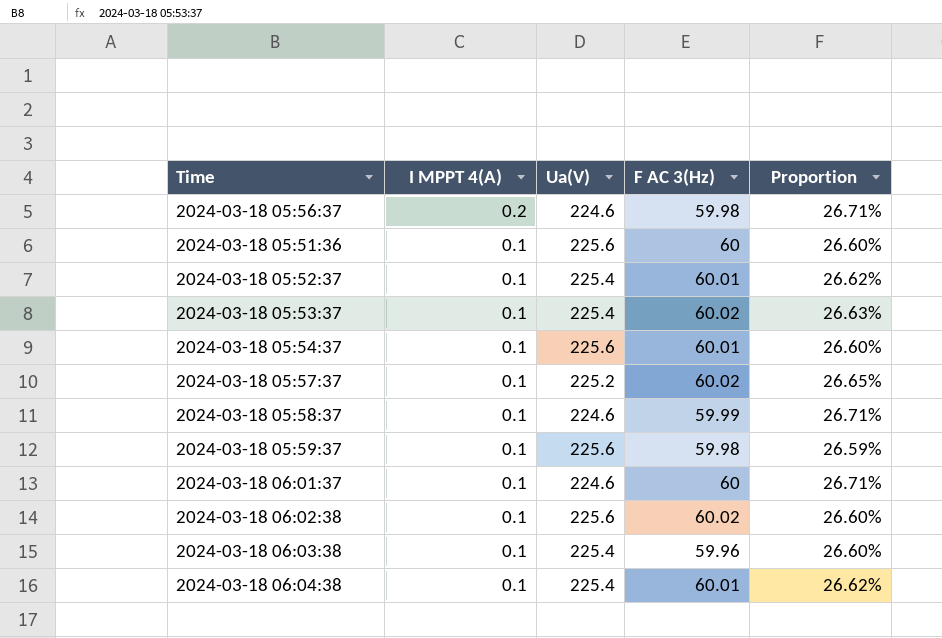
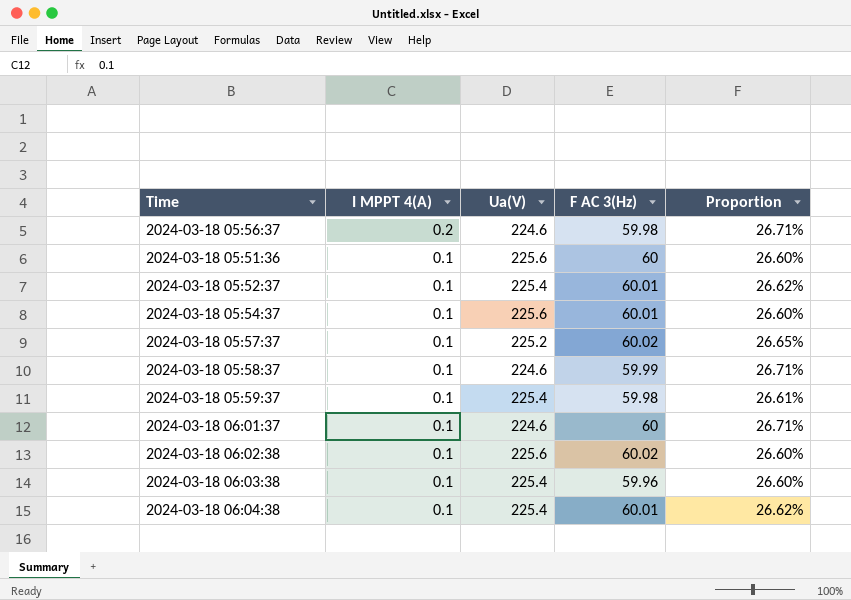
row 2024-03-18 05:53:37: 0.1 | 225.4 | 60.02 | 26.63% -> none
2024-03-18 05:59:37 | Ua(V): 225.6 -> 225.4
2024-03-18 05:59:37 | Proportion: 26.59% -> 26.61%

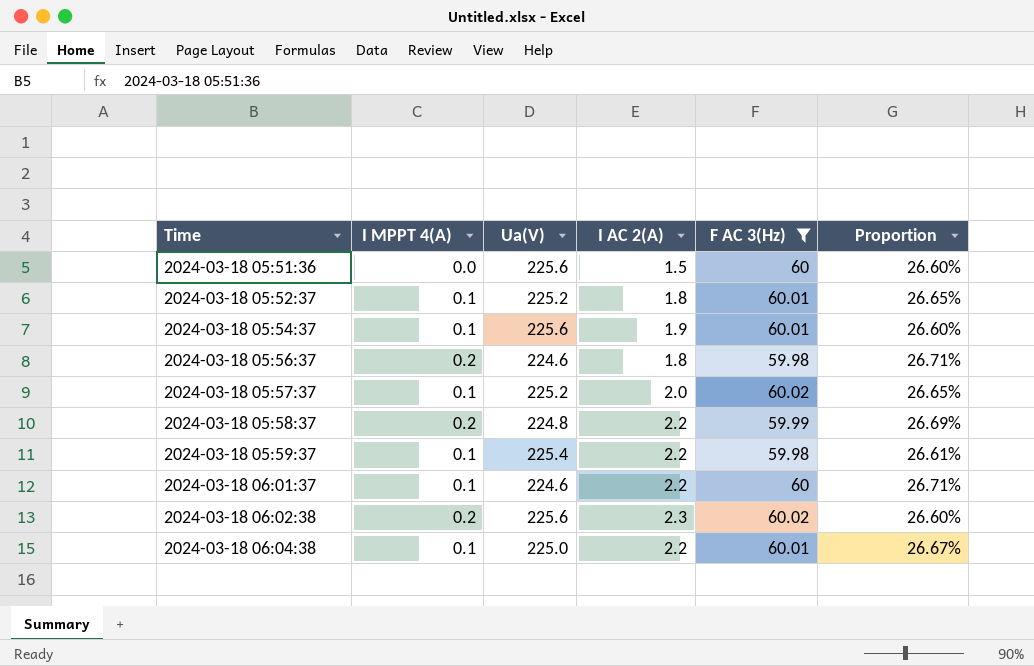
filter: none -> F AC 3(Hz) != 59.96
row order: I MPPT 4(A) descending -> Time ascending
column I AC 2(A) | position: none -> 4
2024-03-18 05:51:36 | I MPPT 4(A): 0.1 -> 0.0
2024-03-18 05:52:37 | Ua(V): 225.4 -> 225.2
2024-03-18 05:52:37 | Proportion: 26.62% -> 26.65%
2024-03-18 05:58:37 | I MPPT 4(A): 0.1 -> 0.2
2024-03-18 05:58:37 | Ua(V): 224.6 -> 224.8
2024-03-18 05:58:37 | Proportion: 26.71% -> 26.69%
2024-03-18 06:02:38 | I MPPT 4(A): 0.1 -> 0.2
2024-03-18 06:04:38 | Ua(V): 225.4 -> 225.0
2024-03-18 06:04:38 | Proportion: 26.62% -> 26.67%

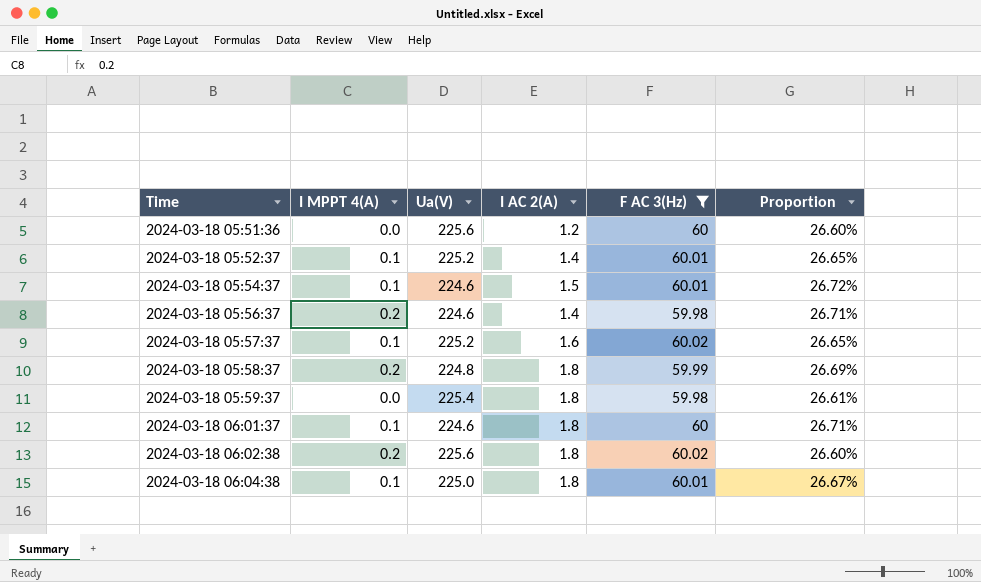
2024-03-18 05:51:36 | I AC 2(A): 1.5 -> 1.2
2024-03-18 05:52:37 | I AC 2(A): 1.8 -> 1.4
2024-03-18 05:54:37 | Ua(V): 225.6 -> 224.6
2024-03-18 05:54:37 | I AC 2(A): 1.9 -> 1.5
2024-03-18 05:54:37 | Proportion: 26.60% -> 26.72%
2024-03-18 05:56:37 | I AC 2(A): 1.8 -> 1.4
2024-03-18 05:57:37 | I AC 2(A): 2.0 -> 1.6
2024-03-18 05:58:37 | I AC 2(A): 2.2 -> 1.8
2024-03-18 05:59:37 | I MPPT 4(A): 0.1 -> 0.0
2024-03-18 05:59:37 | I AC 2(A): 2.2 -> 1.8
2024-03-18 06:01:37 | I AC 2(A): 2.2 -> 1.8
2024-03-18 06:02:38 | I AC 2(A): 2.3 -> 1.8
2024-03-18 06:04:38 | I AC 2(A): 2.2 -> 1.8

